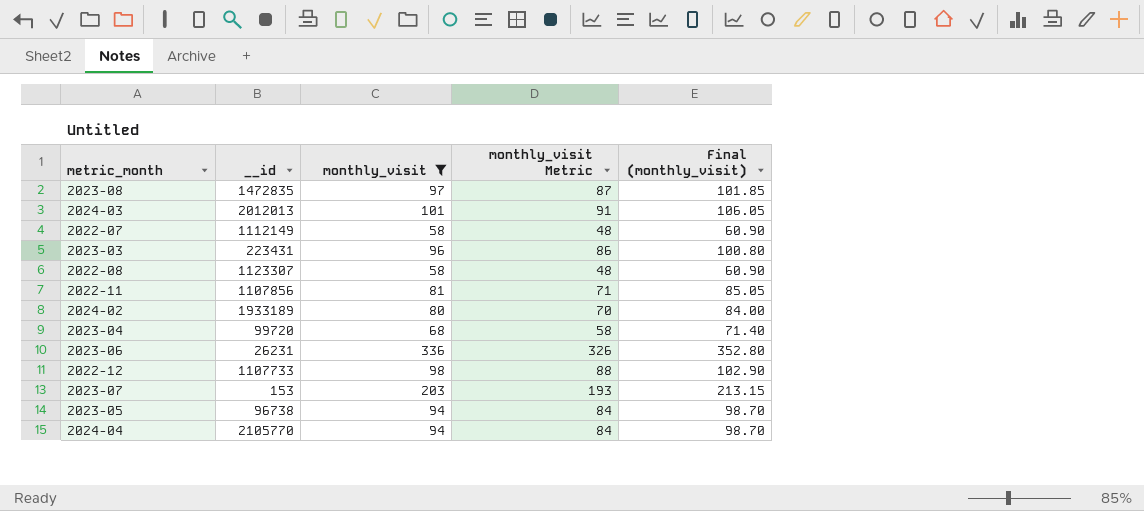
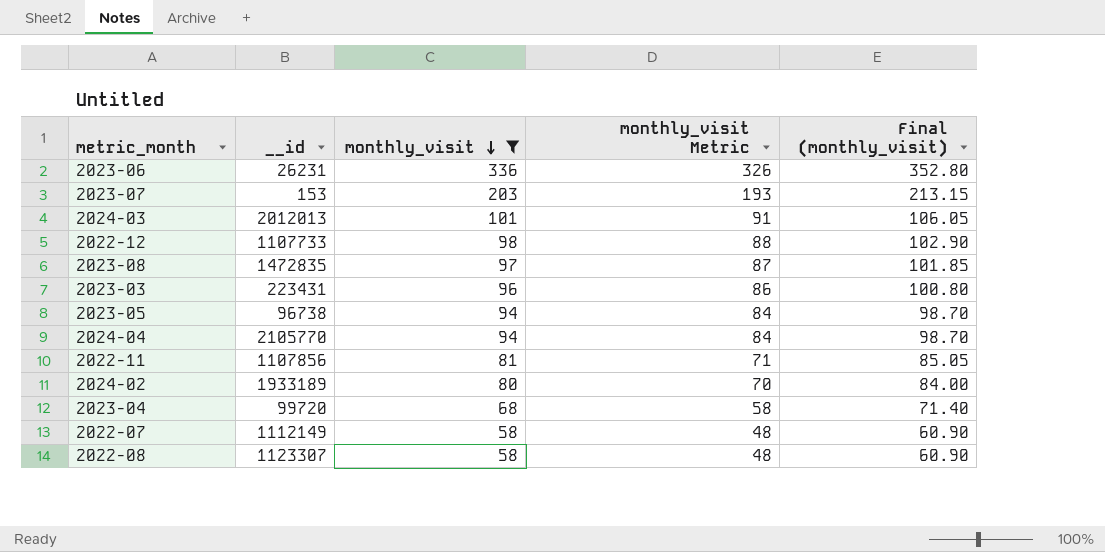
row order: none -> monthly_visit descending

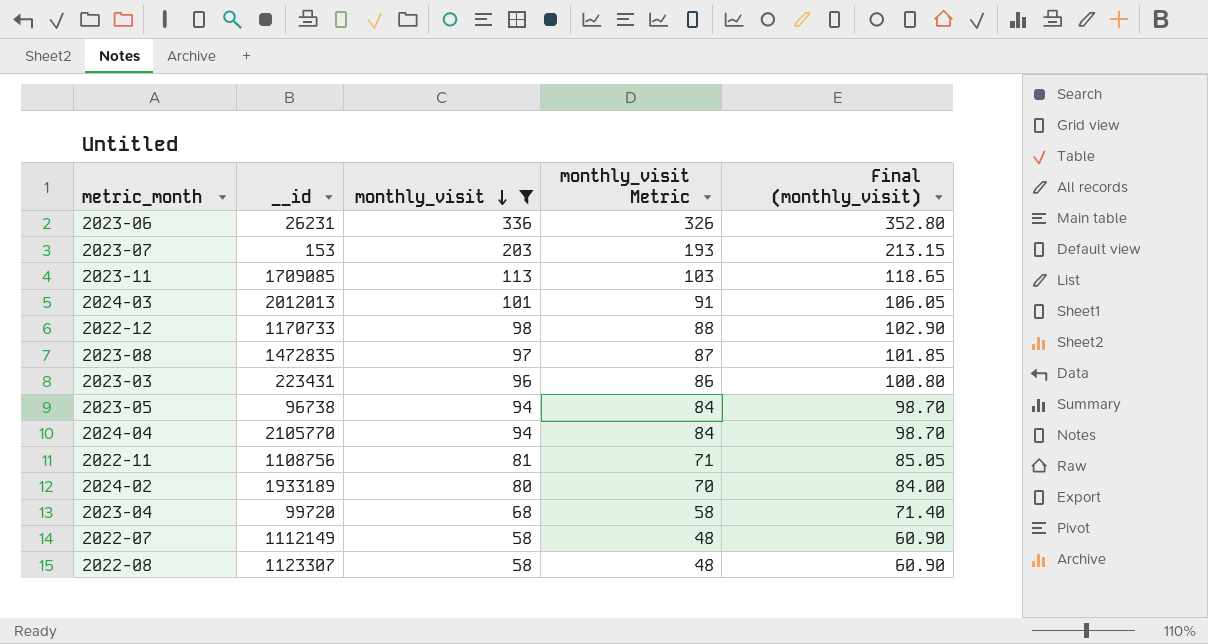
row 2023-11: none -> 1709085 | 113 | 103 | 118.65
2022-12 | __id: 1107733 -> 1170733
2022-11 | __id: 1107856 -> 1108756

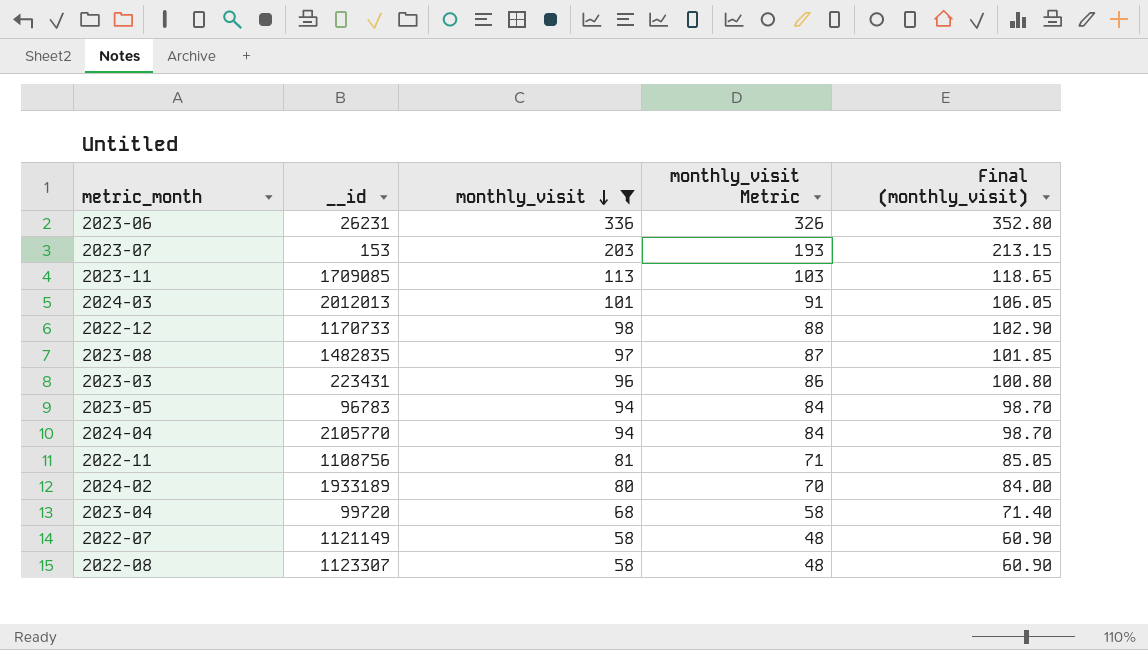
2023-08 | __id: 1472835 -> 1482835
2023-05 | __id: 96738 -> 96783
2022-07 | __id: 1112149 -> 1121149

